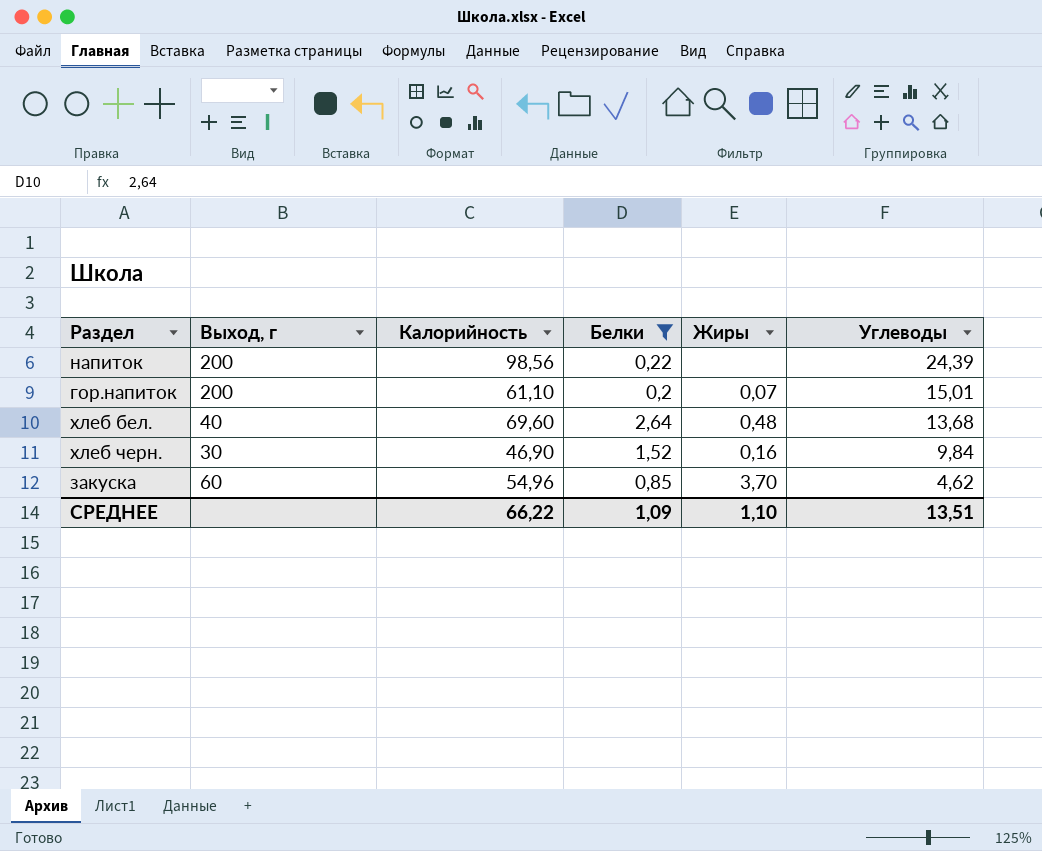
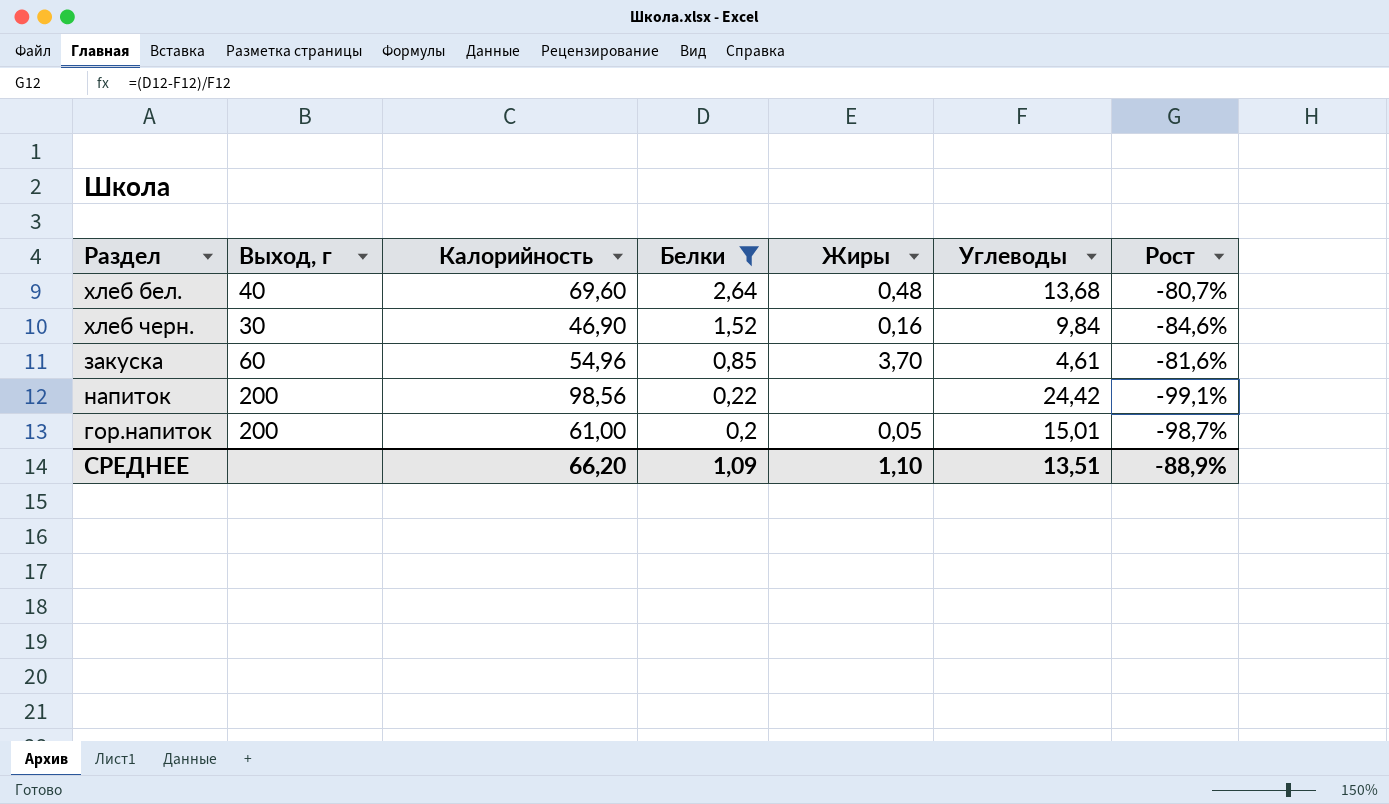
row order: Углеводы descending -> Белки descending
column Рост | formula: none -> ([Белки] - [Углеводы]) / [Углеводы]
закуска | Углеводы: 4,62 -> 4,61
напиток | Углеводы: 24,39 -> 24,42
гор.напиток | Калорийность: 61,10 -> 61,00
гор.напиток | Жиры: 0,07 -> 0,05
СРЕДНЕЕ | Калорийность: 66,22 -> 66,20

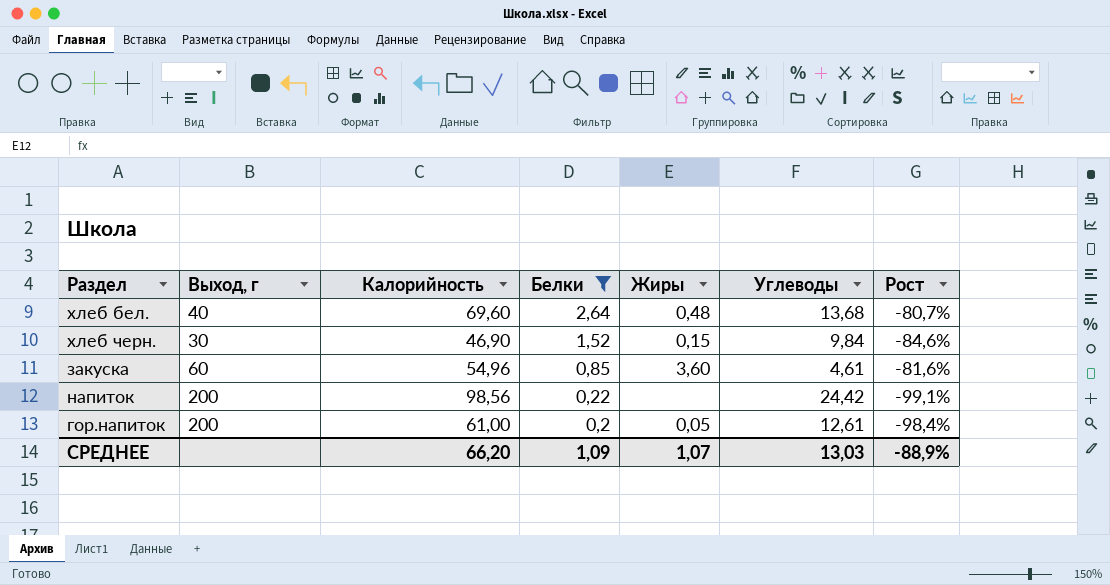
хлеб черн. | Жиры: 0,16 -> 0,15
закуска | Жиры: 3,70 -> 3,60
гор.напиток | Углеводы: 15,01 -> 12,61
гор.напиток | Рост: -98,7% -> -98,4%
СРЕДНЕЕ | Жиры: 1,10 -> 1,07
СРЕДНЕЕ | Углеводы: 13,51 -> 13,03

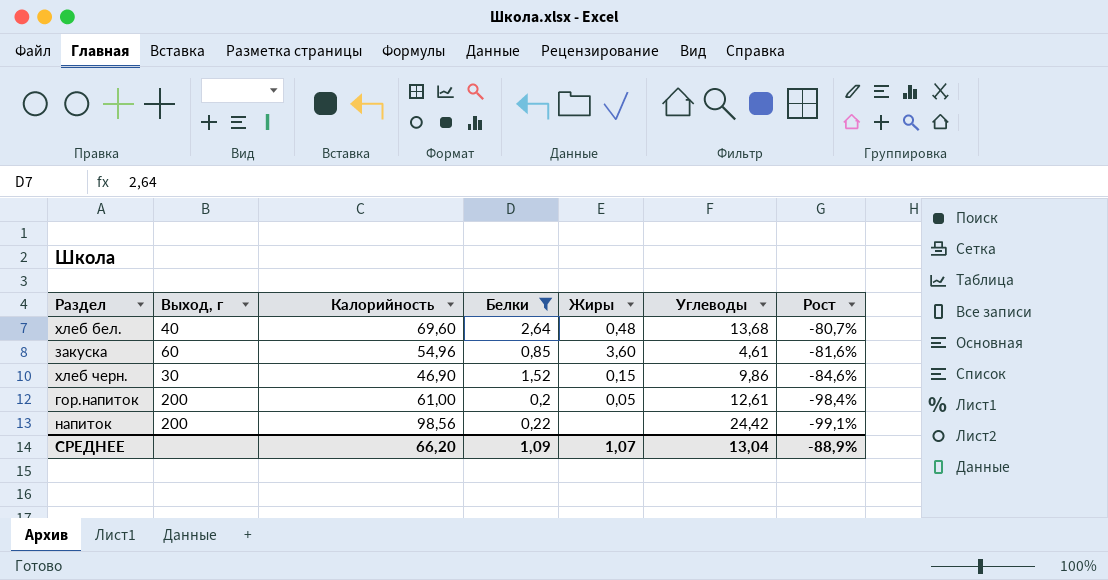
row order: Белки descending -> Рост descending
хлеб черн. | Углеводы: 9,84 -> 9,86
СРЕДНЕЕ | Углеводы: 13,03 -> 13,04

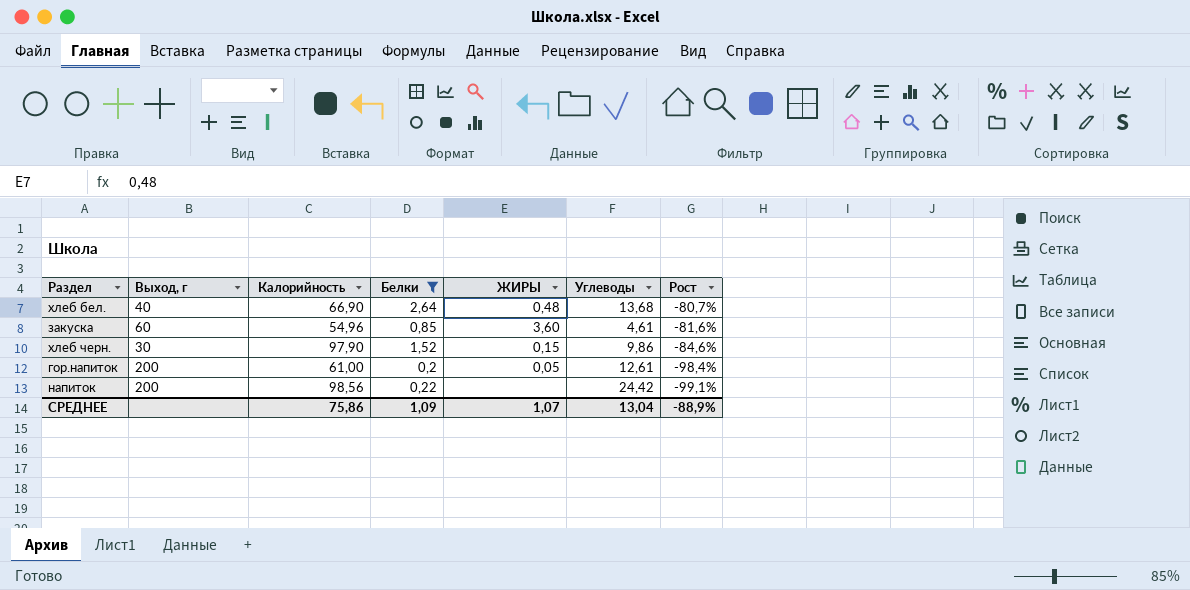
column name: Жиры -> ЖИРЫ
хлеб бел. | Калорийность: 69,60 -> 66,90
хлеб черн. | Калорийность: 46,90 -> 97,90
СРЕДНЕЕ | Калорийность: 66,20 -> 75,86

